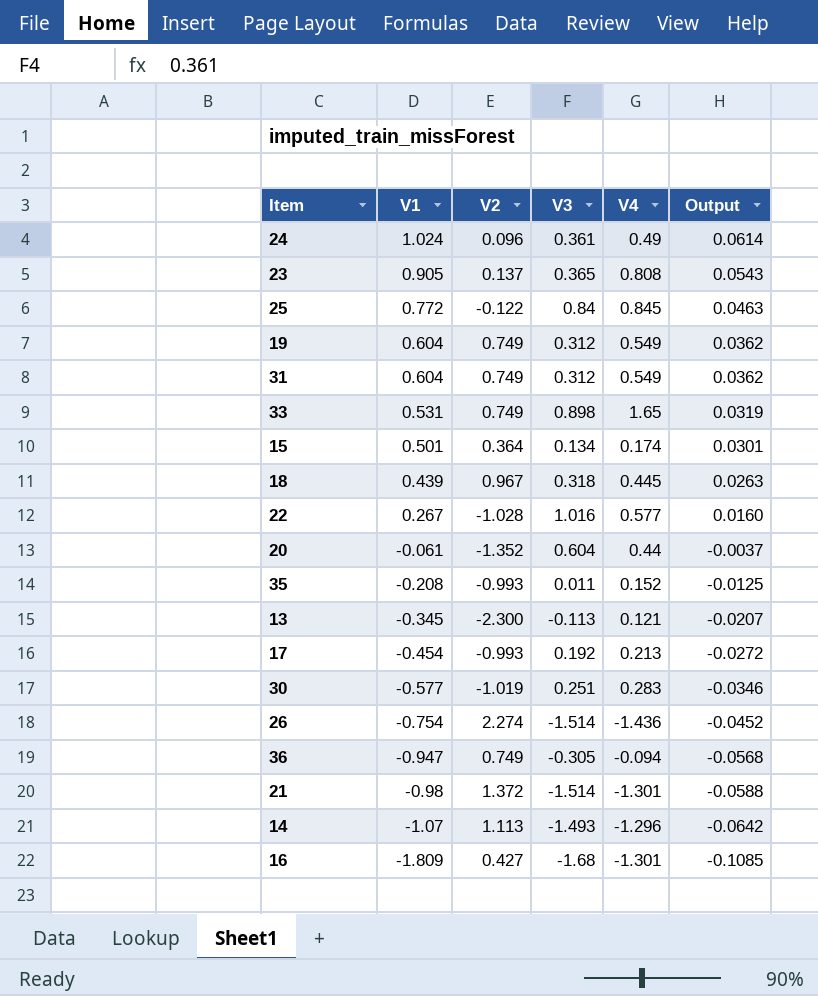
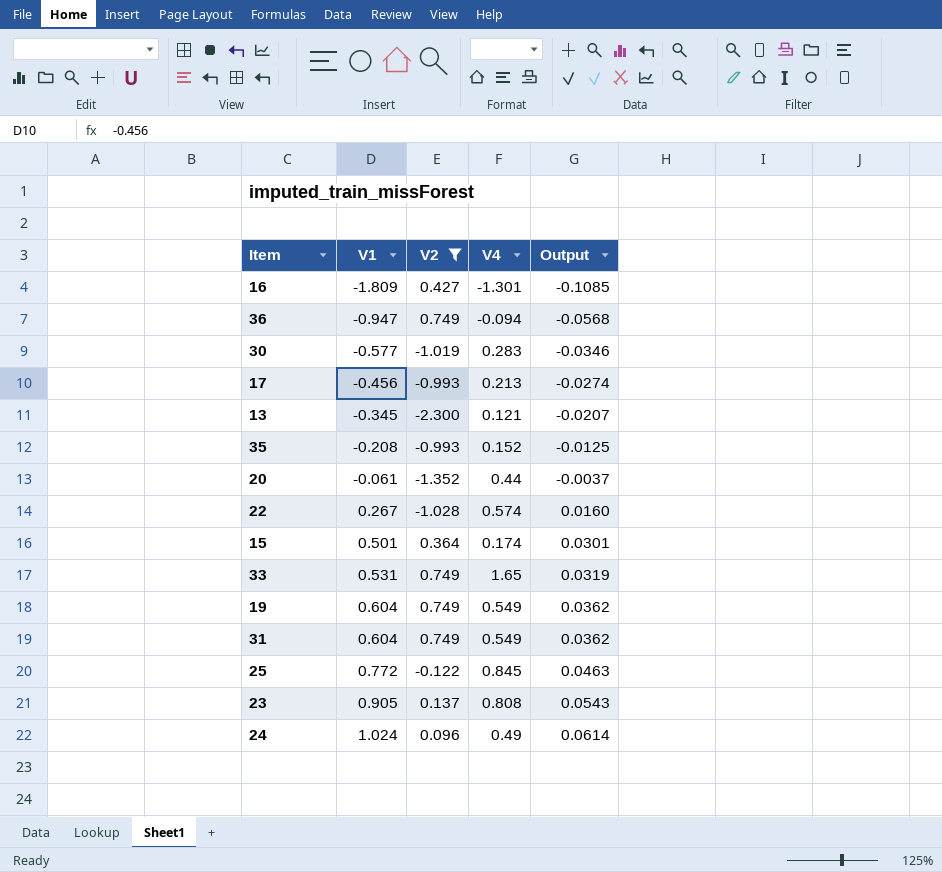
filter: none -> V2 <= 0.749
row order: V1 descending -> V1 ascending
column V3 | position: 4 -> none
17 | V1: -0.454 -> -0.456
17 | Output: -0.0272 -> -0.0274
22 | V4: 0.577 -> 0.574

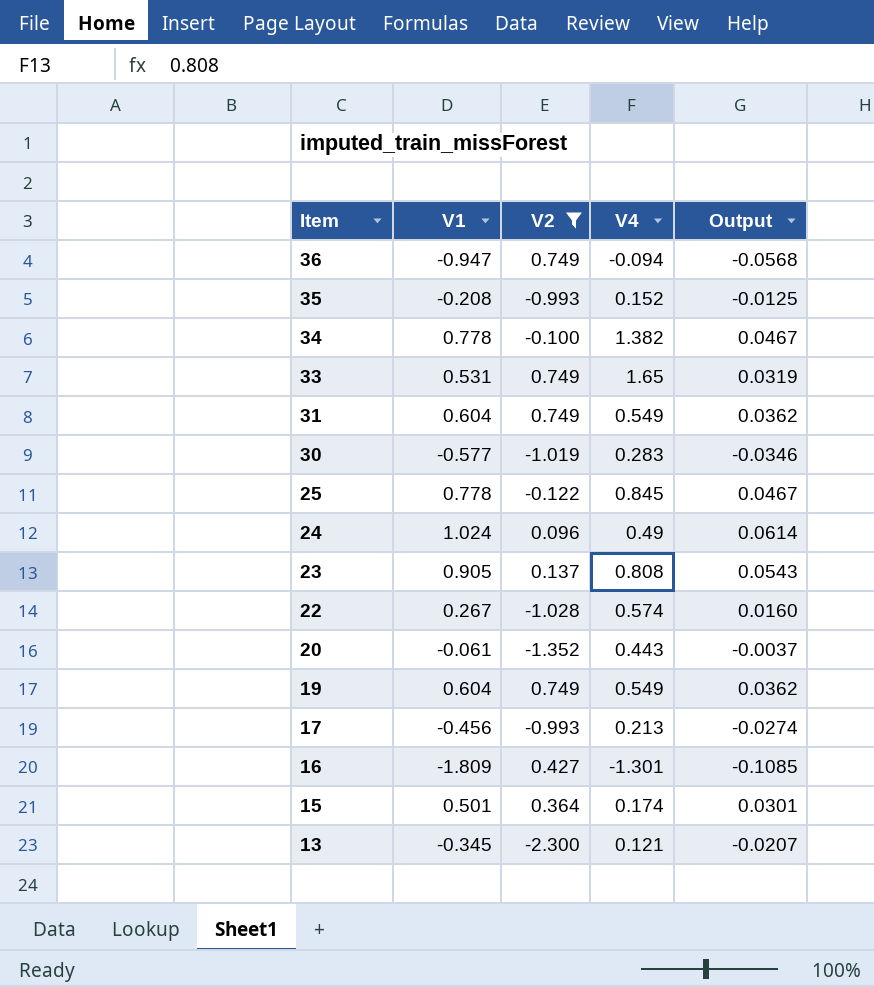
row order: V1 ascending -> Item descending
row 34: none -> 0.778 | -0.100 | 1.382 | 0.0467
25 | V1: 0.772 -> 0.778
25 | Output: 0.0463 -> 0.0467
20 | V4: 0.44 -> 0.443

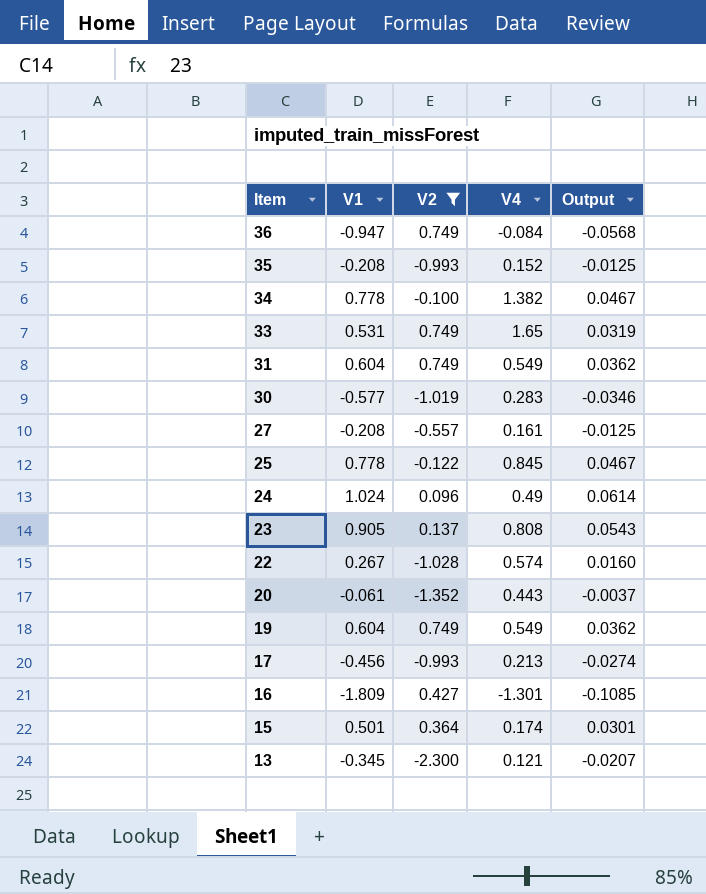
36 | V4: -0.094 -> -0.084
row 27: none -> -0.208 | -0.557 | 0.161 | -0.0125

